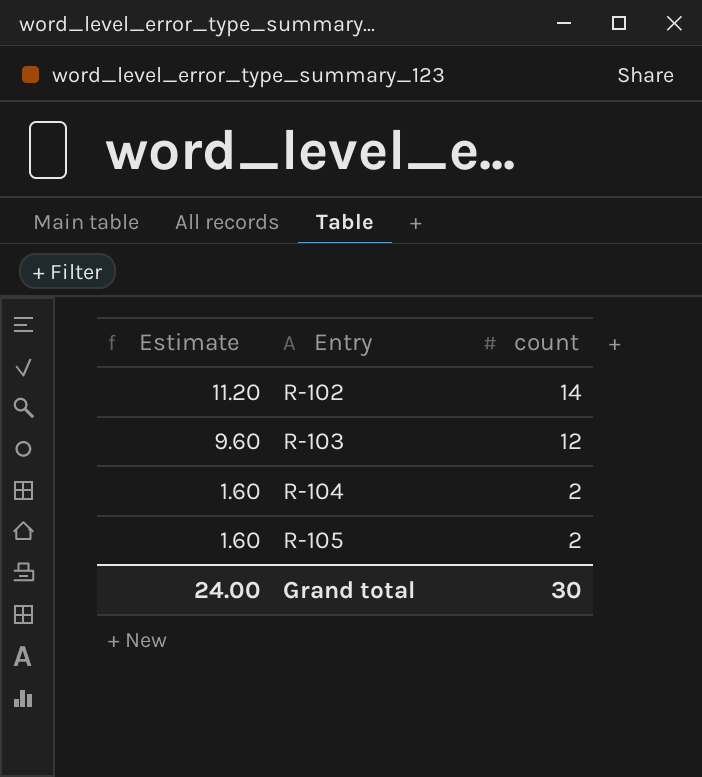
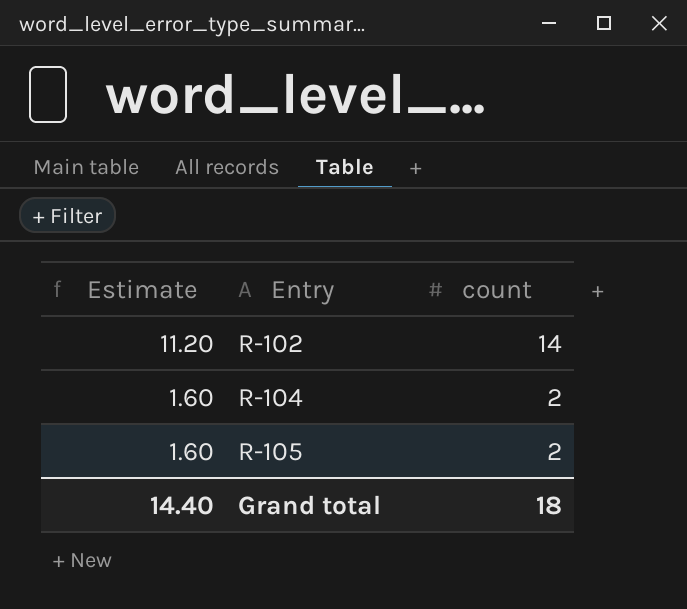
row R-103: 9.60 | 12 -> none
Grand total | Estimate: 24.00 -> 14.40
Grand total | count: 30 -> 18

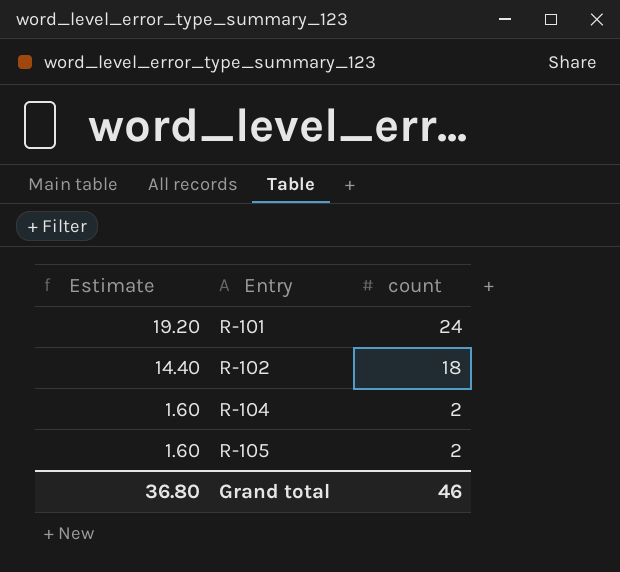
row R-101: none -> 19.20 | 24
R-102 | Estimate: 11.20 -> 14.40
R-102 | count: 14 -> 18
Grand total | Estimate: 14.40 -> 36.80
Grand total | count: 18 -> 46

